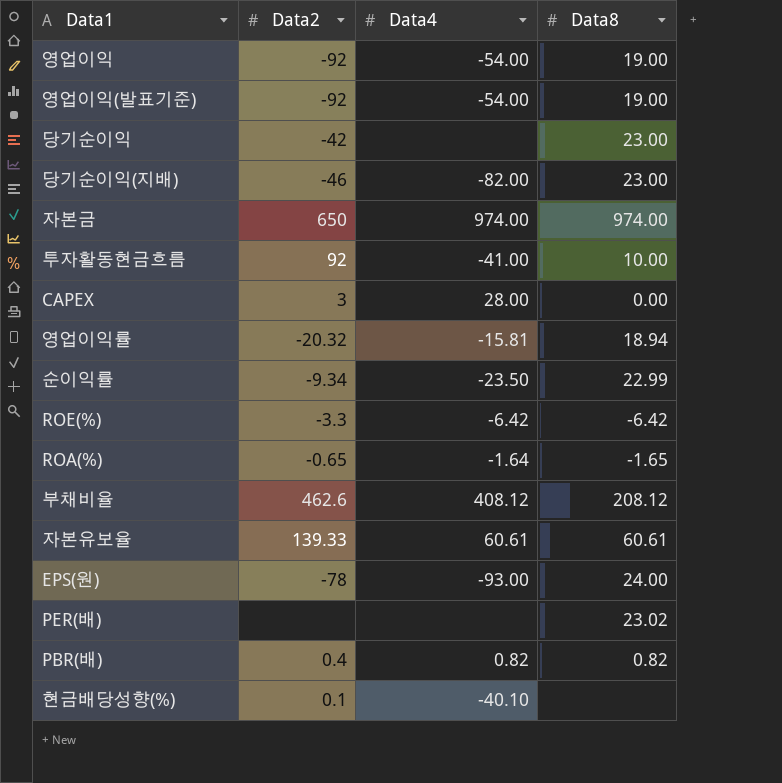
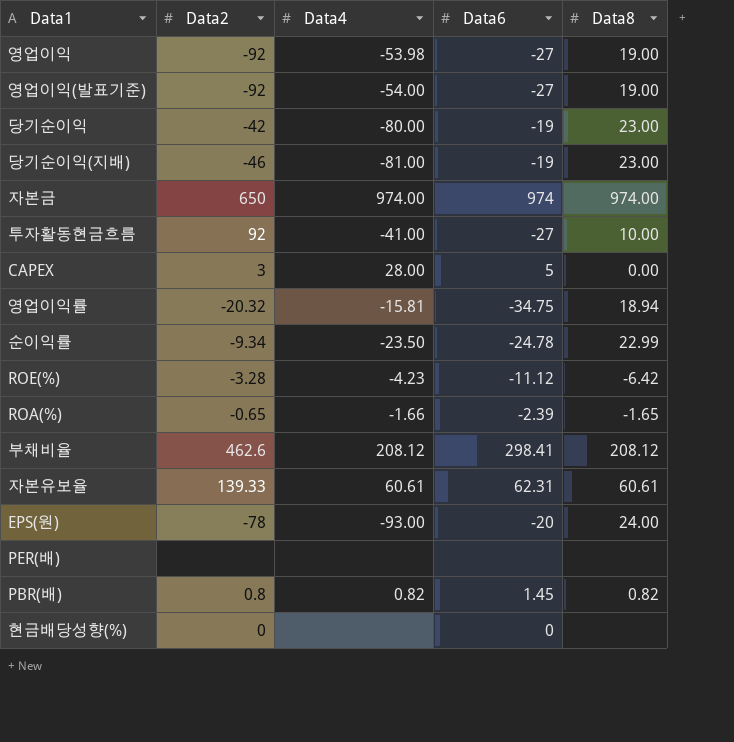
column Data6 | position: none -> 4
영업이익 | Data4: -54.00 -> -53.98
당기순이익 | Data4: none -> -80.00
당기순이익(지배) | Data4: -82.00 -> -81.00
ROE(%) | Data2: -3.3 -> -3.28
ROE(%) | Data4: -6.42 -> -4.23
ROA(%) | Data4: -1.64 -> -1.66
부채비율 | Data4: 408.12 -> 208.12
PER(배) | Data8: 23.02 -> none
PBR(배) | Data2: 0.4 -> 0.8
현금배당성향(%) | Data2: 0.1 -> 0
현금배당성향(%) | Data4: -40.10 -> none

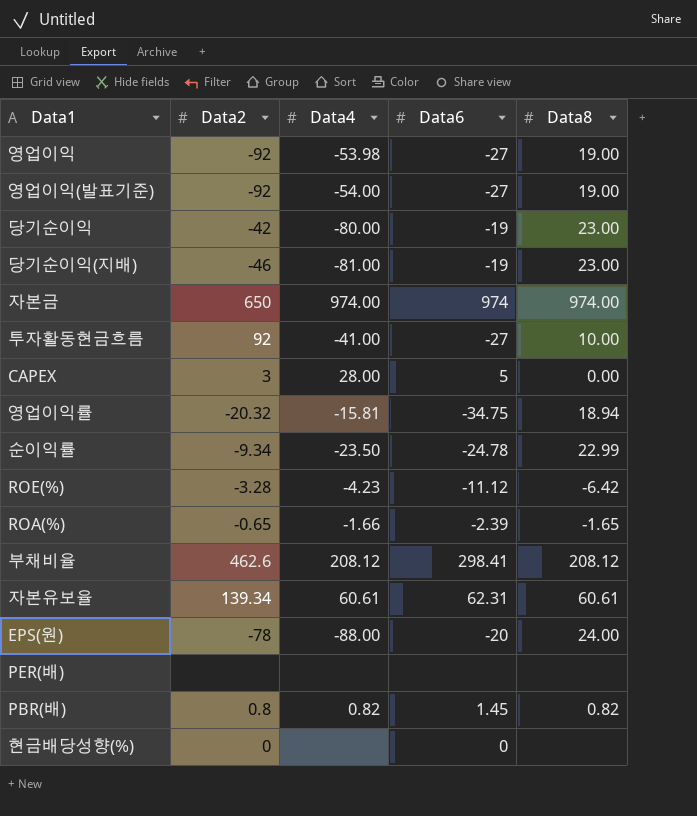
자본유보율 | Data2: 139.33 -> 139.34
EPS(원) | Data4: -93.00 -> -88.00

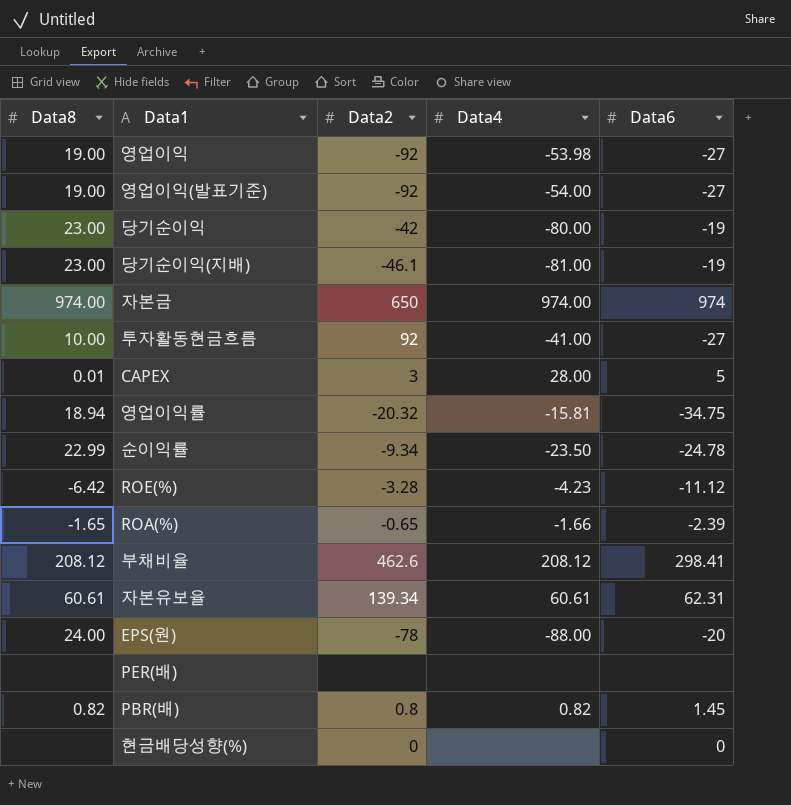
column Data8 | position: 5 -> 1
당기순이익(지배) | Data2: -46 -> -46.1
CAPEX | Data8: 0.00 -> 0.01

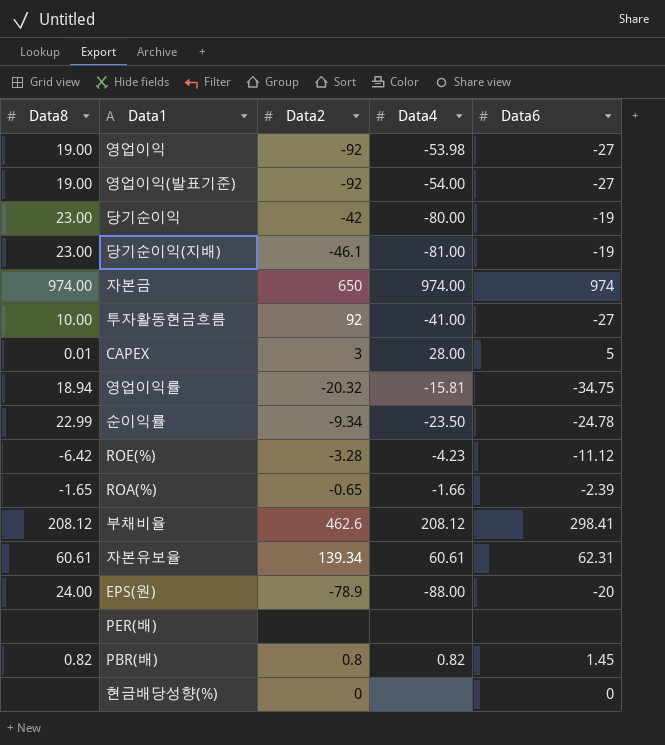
EPS(원) | Data2: -78 -> -78.9

